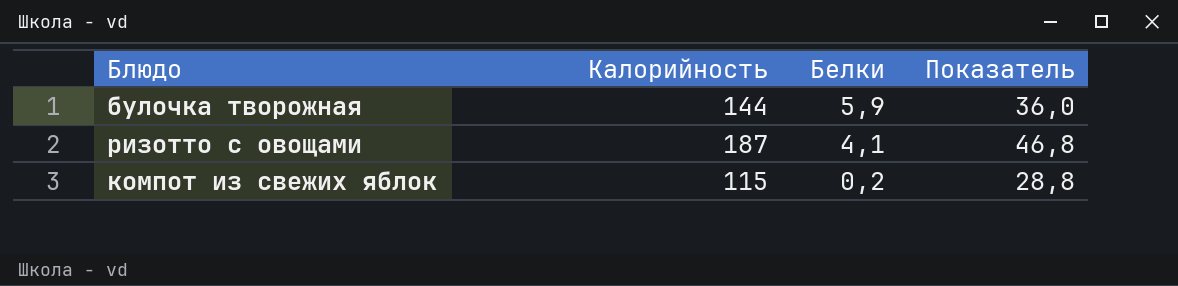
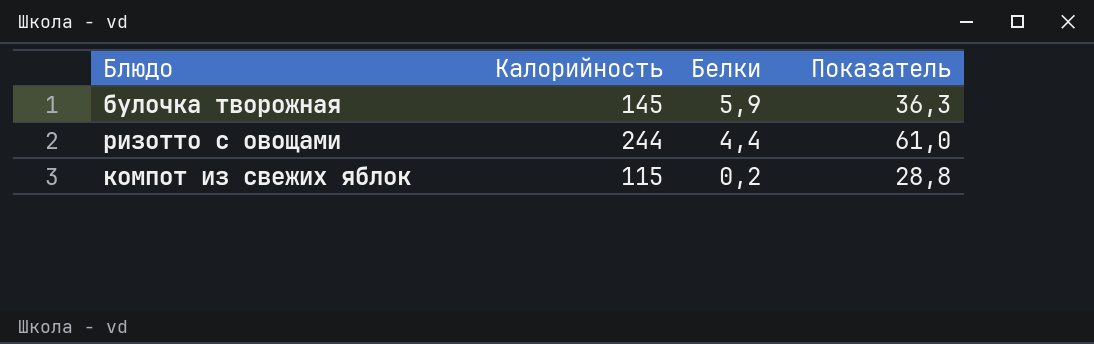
булочка творожная | Калорийность: 144 -> 145
булочка творожная | Показатель: 36,0 -> 36,3
ризотто с овощами | Калорийность: 187 -> 244
ризотто с овощами | Белки: 4,1 -> 4,4
ризотто с овощами | Показатель: 46,8 -> 61,0

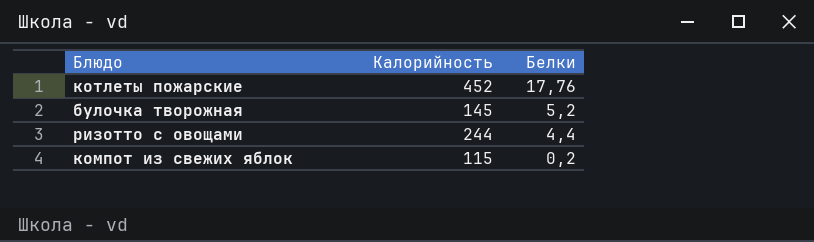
column Показатель | formula: [Калорийность] * 0,25 -> none
row котлеты пожарские: none -> 452 | 17,76
булочка творожная | Белки: 5,9 -> 5,2

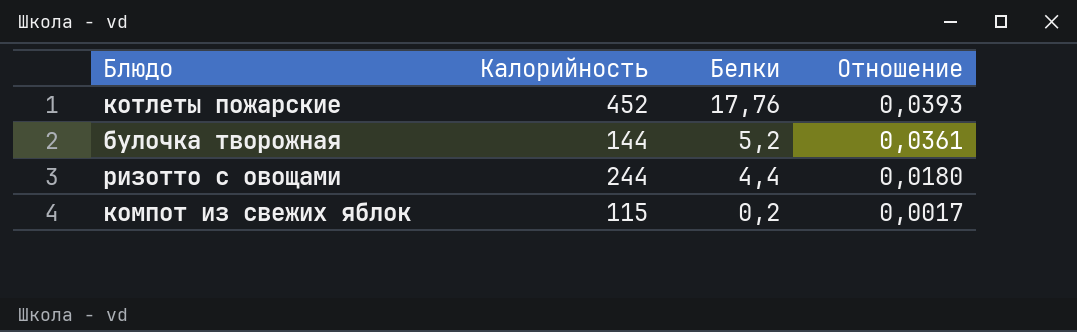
column Отношение | formula: none -> [Белки] / [Калорийность]
булочка творожная | Калорийность: 145 -> 144

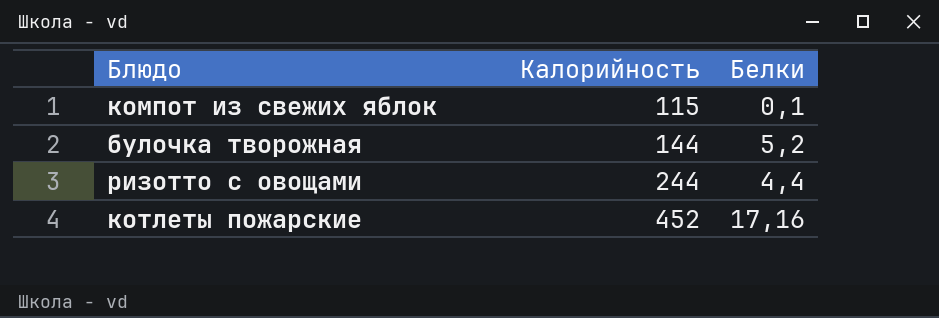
row order: Белки descending -> Калорийность ascending
column Отношение | formula: [Белки] / [Калорийность] -> none
компот из свежих яблок | Белки: 0,2 -> 0,1
котлеты пожарские | Белки: 17,76 -> 17,16

